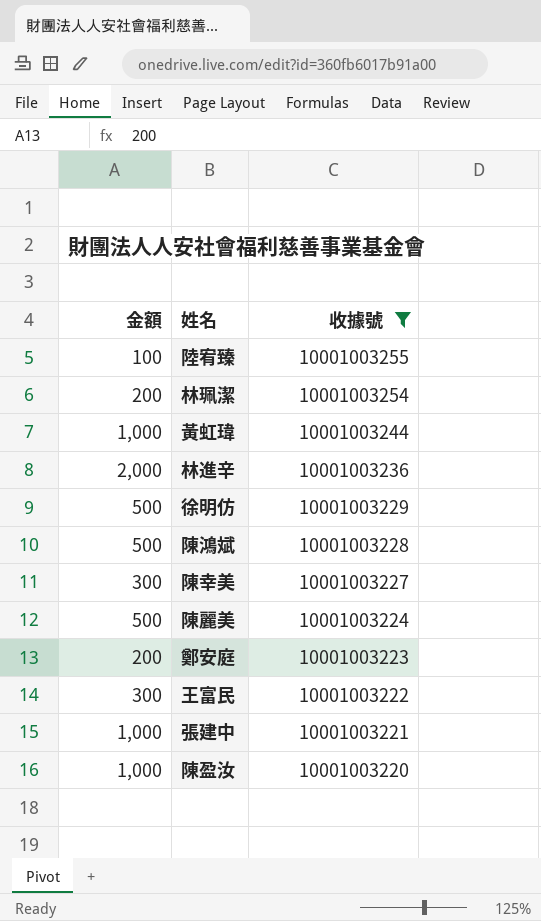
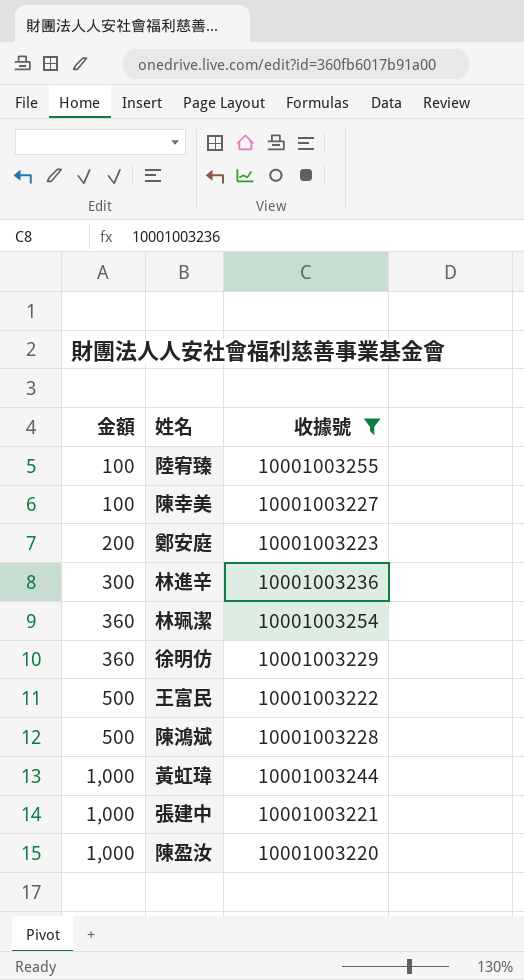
row order: 收據號 descending -> 金額 ascending
row 陳麗美: 500 | 10001003224 -> none
陳幸美 | 金額: 300 -> 100
林進辛 | 金額: 2,000 -> 300
林珮潔 | 金額: 200 -> 360
徐明仿 | 金額: 500 -> 360
王富民 | 金額: 300 -> 500

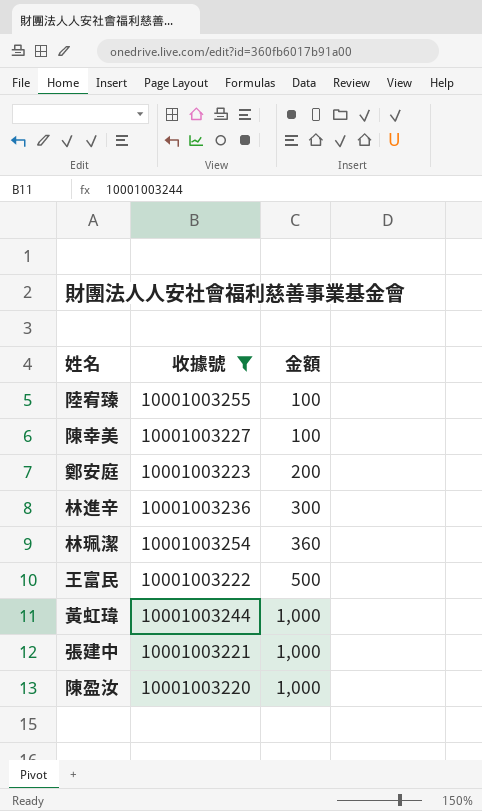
column 金額 | position: 1 -> 3
row 徐明仿: 360 | 10001003229 -> none
row 陳鴻斌: 500 | 10001003228 -> none

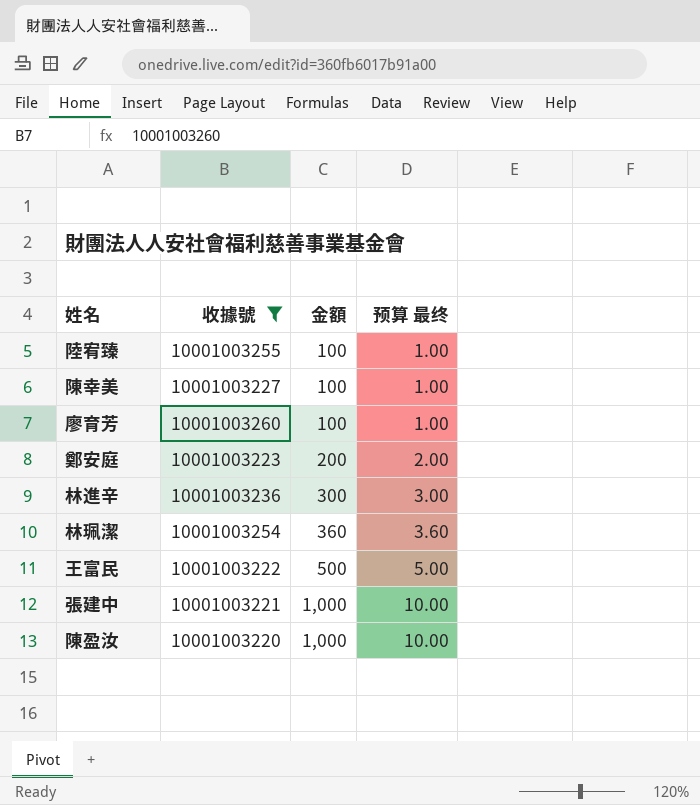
column 预算 最终 | formula: none -> [金額] * 0.01
row 黃虹瑋: 10001003244 | 1,000 -> none
row 廖育芳: none -> 10001003260 | 100 | 1.00

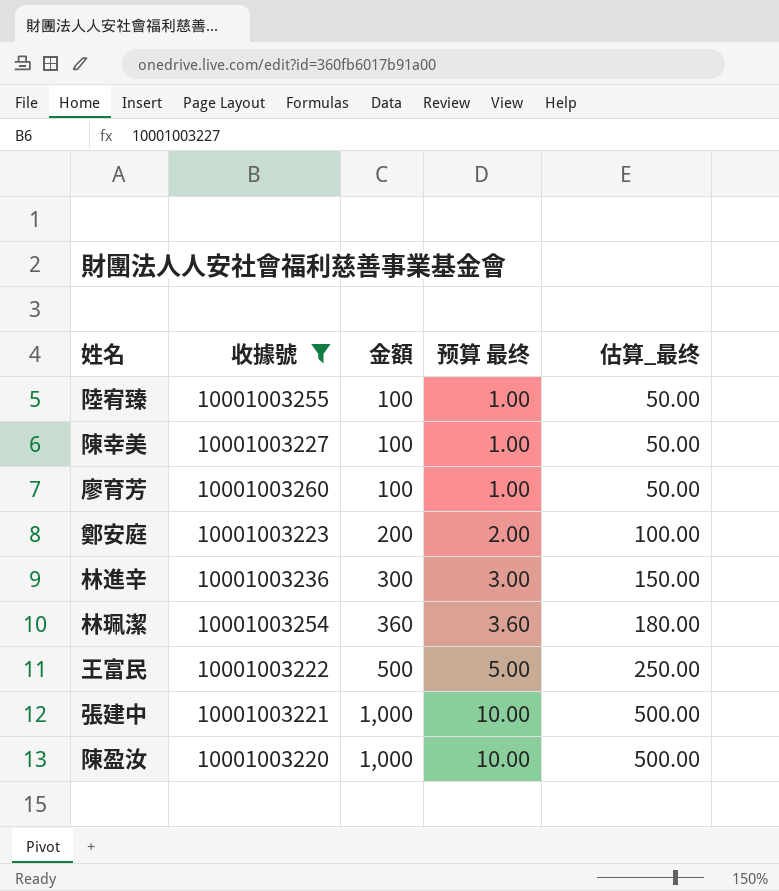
column 估算_最终 | formula: none -> [金額] * 0.5

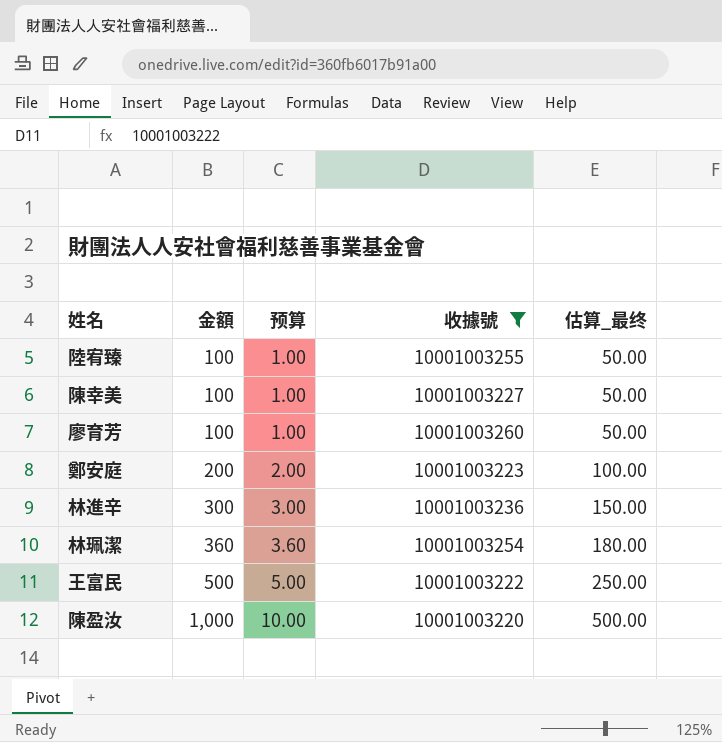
column name: 预算 最终 -> 预算
column 收據號 | position: 2 -> 4
row 張建中: 10001003221 | 1,000 | 10.00 | 500.00 -> none

